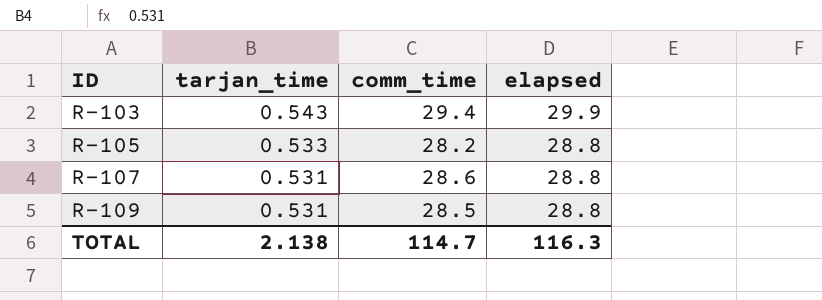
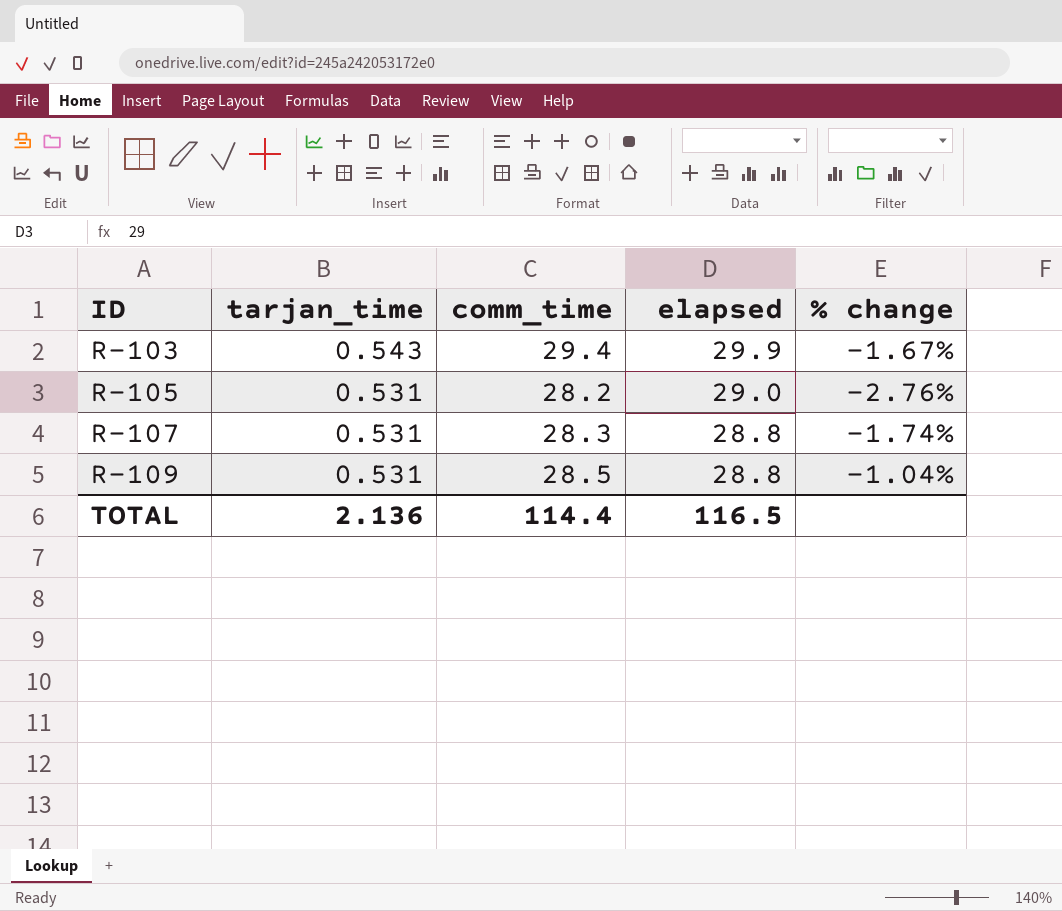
column % change | formula: none -> ([comm_time] - [elapsed]) / [elapsed]
R-105 | tarjan_time: 0.533 -> 0.531
R-105 | elapsed: 28.8 -> 29.0
R-107 | comm_time: 28.6 -> 28.3
TOTAL | tarjan_time: 2.138 -> 2.136
TOTAL | comm_time: 114.7 -> 114.4
TOTAL | elapsed: 116.3 -> 116.5

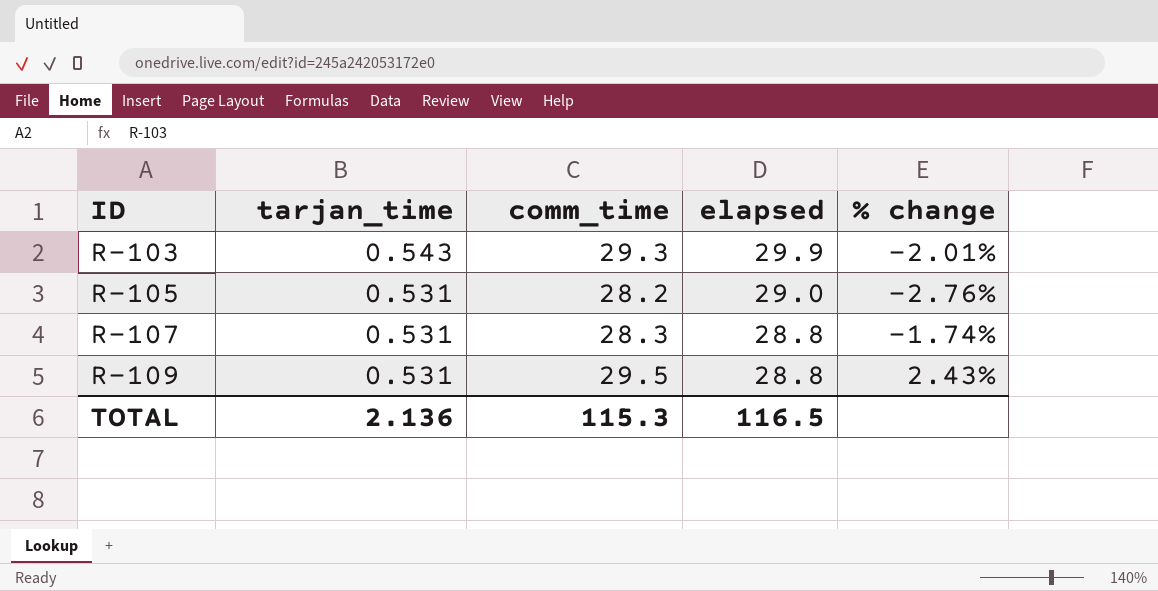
R-103 | comm_time: 29.4 -> 29.3
R-103 | % change: -1.67% -> -2.01%
R-109 | comm_time: 28.5 -> 29.5
R-109 | % change: -1.04% -> 2.43%
TOTAL | comm_time: 114.4 -> 115.3

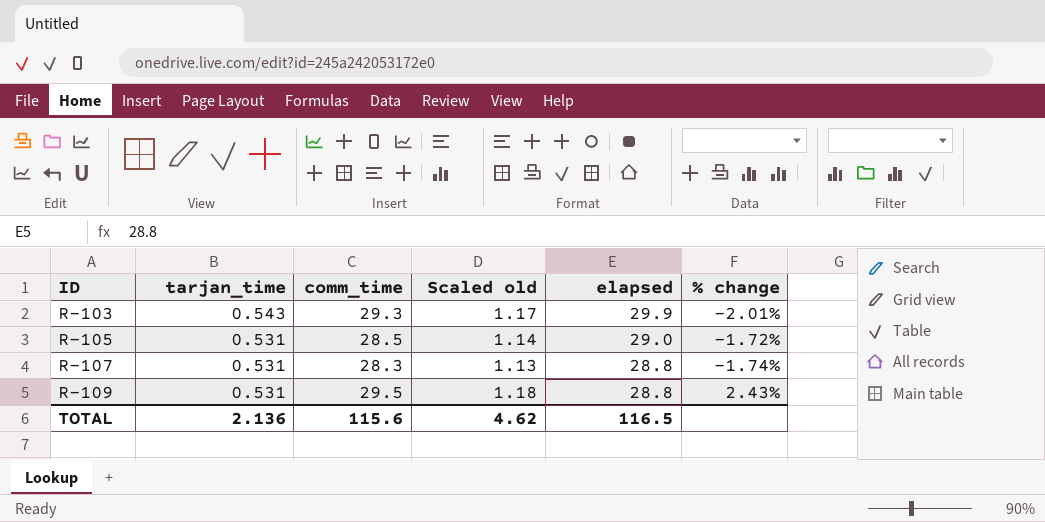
column Scaled old | formula: none -> [comm_time] * 0.04
R-105 | comm_time: 28.2 -> 28.5
R-105 | % change: -2.76% -> -1.72%
TOTAL | comm_time: 115.3 -> 115.6

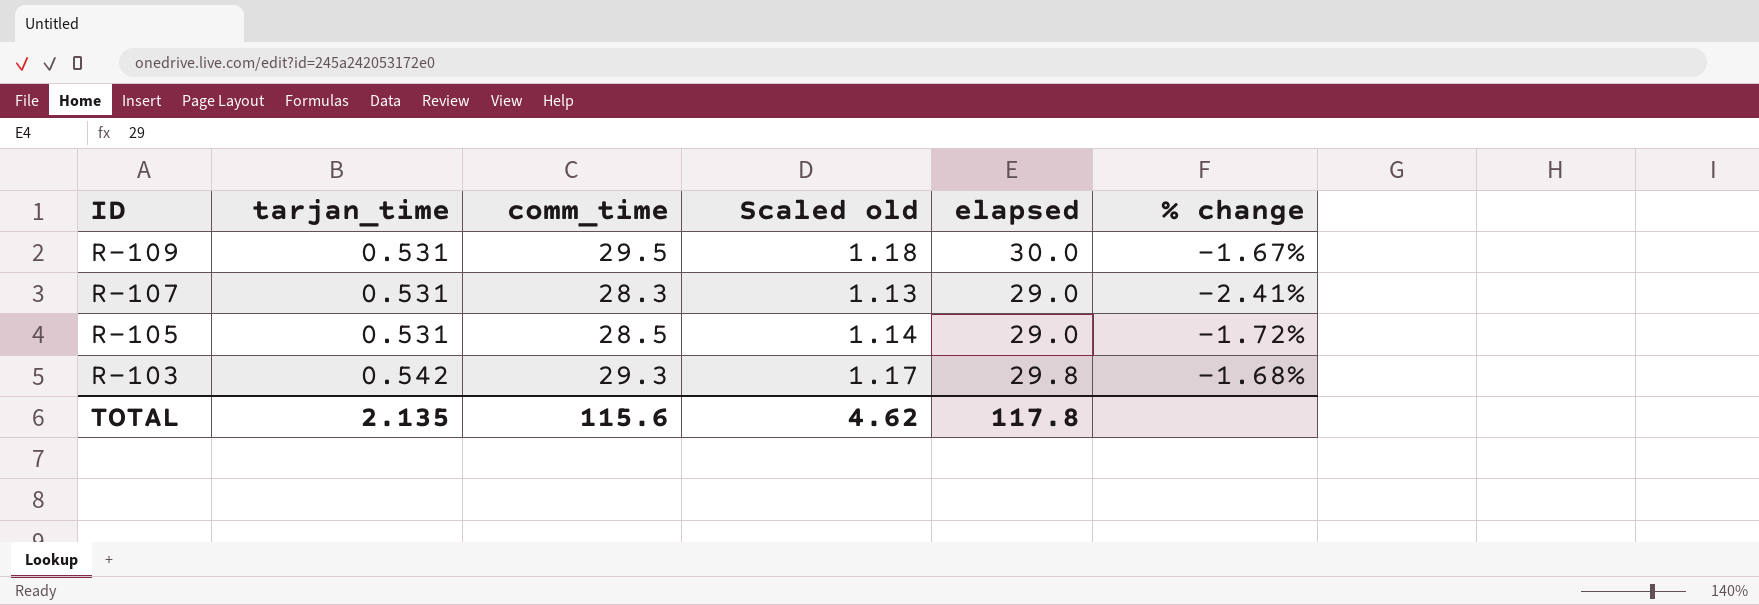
row order: ID ascending -> ID descending
R-109 | elapsed: 28.8 -> 30.0
R-109 | % change: 2.43% -> -1.67%
R-107 | elapsed: 28.8 -> 29.0
R-107 | % change: -1.74% -> -2.41%
R-103 | tarjan_time: 0.543 -> 0.542
R-103 | elapsed: 29.9 -> 29.8
R-103 | % change: -2.01% -> -1.68%
TOTAL | tarjan_time: 2.136 -> 2.135
TOTAL | elapsed: 116.5 -> 117.8

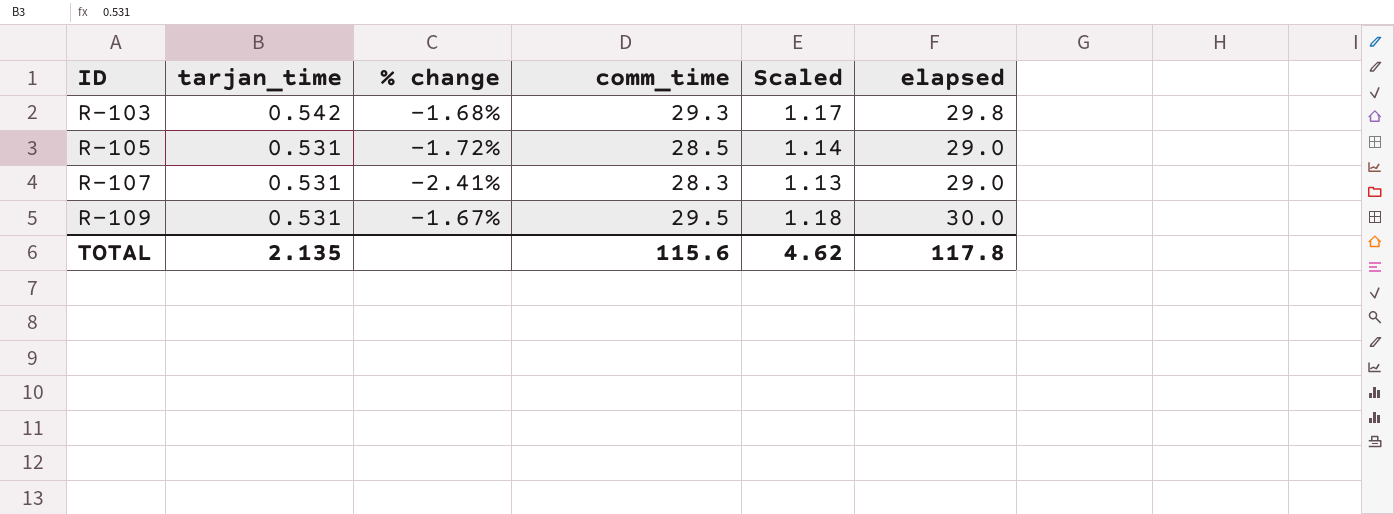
row order: ID descending -> ID ascending
column % change | position: 6 -> 3
column name: Scaled old -> Scaled

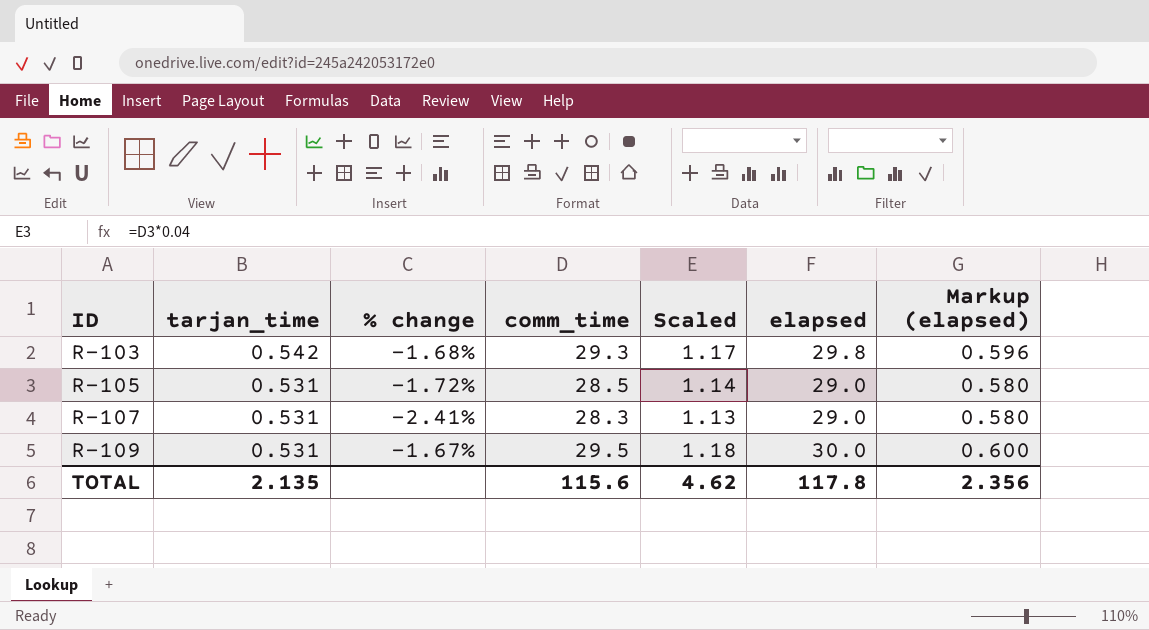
column Markup (elapsed) | formula: none -> [elapsed] * 0.02

